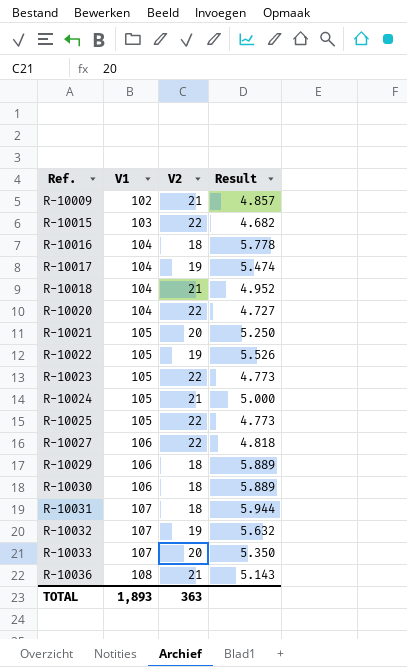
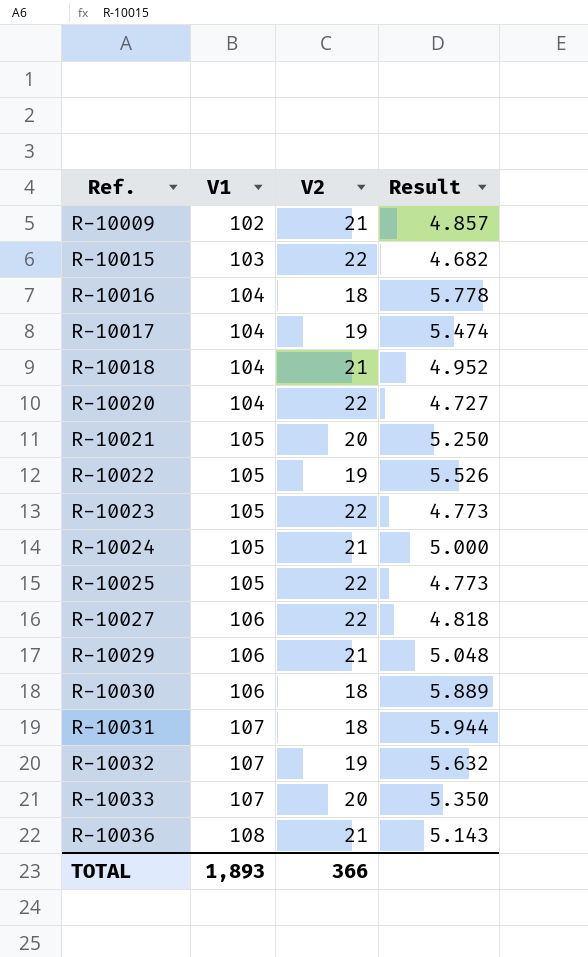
R-10029 | V2: 18 -> 21
R-10029 | Result: 5.889 -> 5.048
TOTAL | V2: 363 -> 366

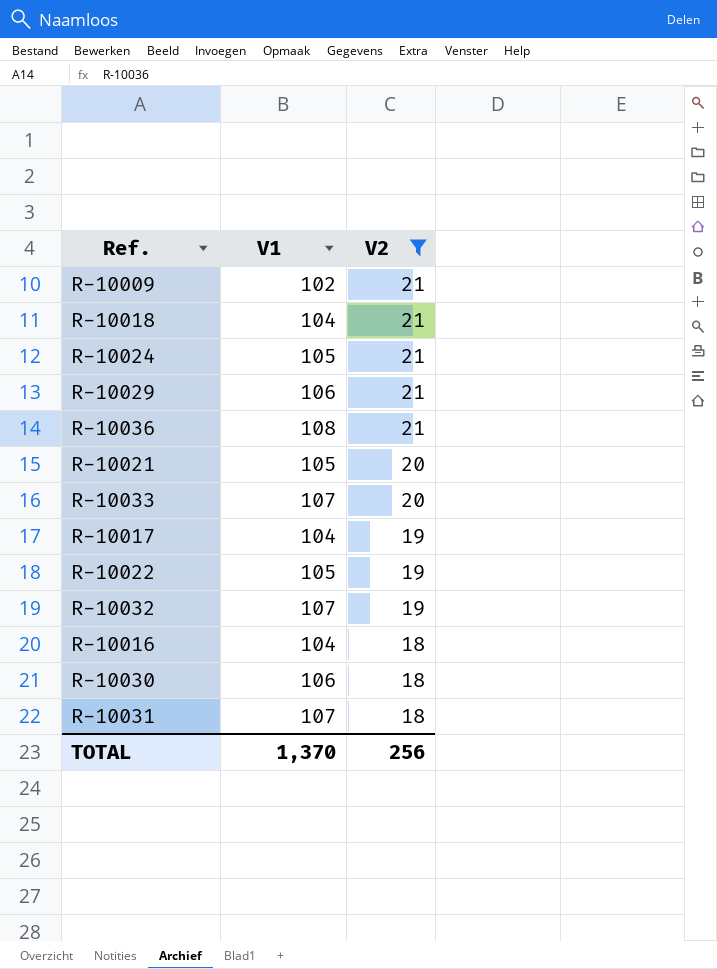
filter: none -> V2 != 22
row order: Ref. ascending -> V2 descending
column Result | formula: [V1] / [V2] -> none
TOTAL | V1: 1,893 -> 1,370
TOTAL | V2: 366 -> 256

